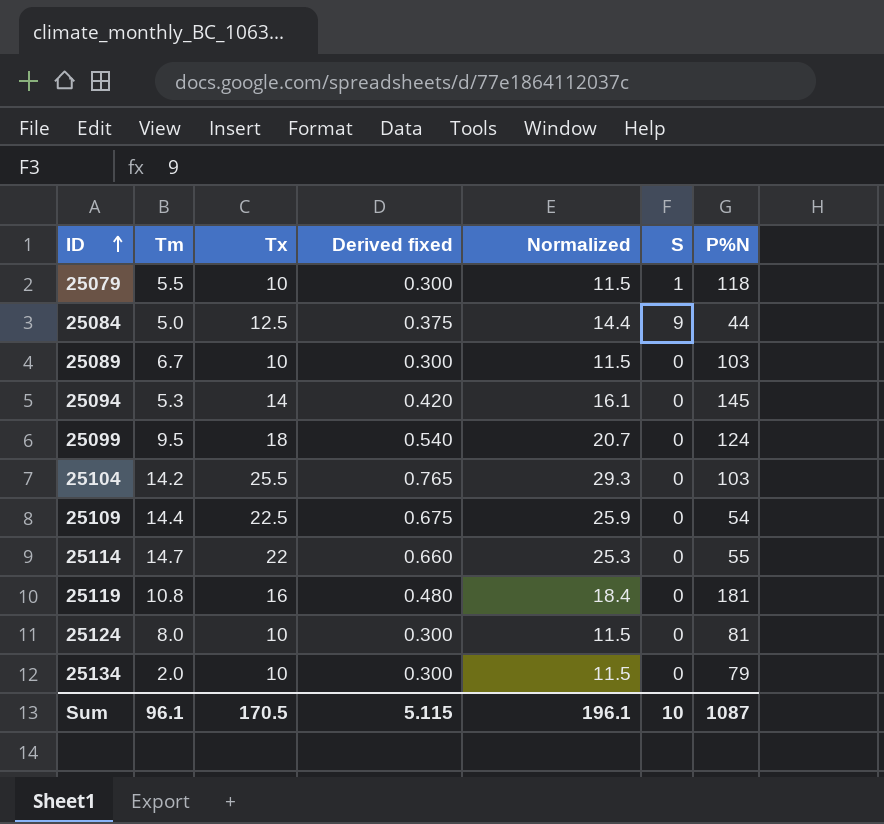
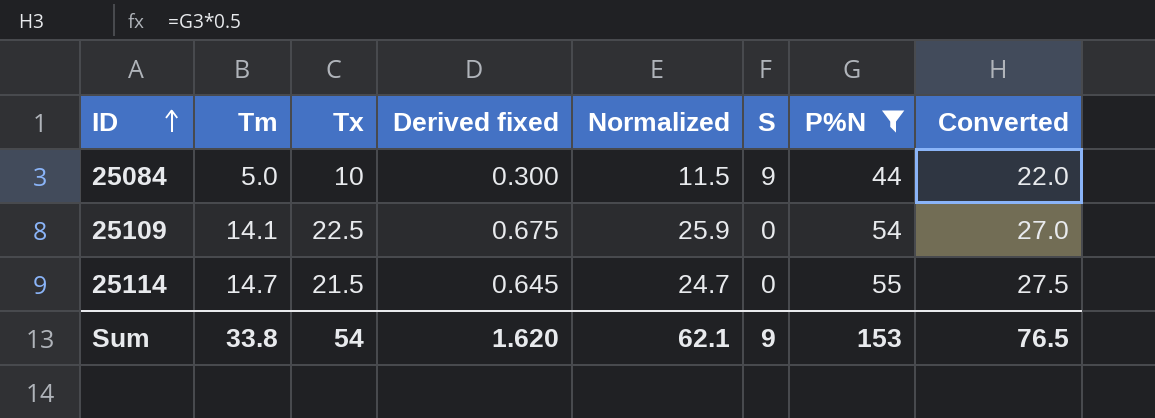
filter: none -> P%N <= 55
column Converted | formula: none -> [P%N] * 0.5
25084 | Tx: 12.5 -> 10
25084 | Derived fixed: 0.375 -> 0.300
25084 | Normalized: 14.4 -> 11.5
25109 | Tm: 14.4 -> 14.1
25114 | Tx: 22 -> 21.5
25114 | Derived fixed: 0.660 -> 0.645
25114 | Normalized: 25.3 -> 24.7
Sum | Tm: 96.1 -> 33.8
Sum | Tx: 170.5 -> 54
Sum | Derived fixed: 5.115 -> 1.620
Sum | Normalized: 196.1 -> 62.1
Sum | S: 10 -> 9
Sum | P%N: 1087 -> 153

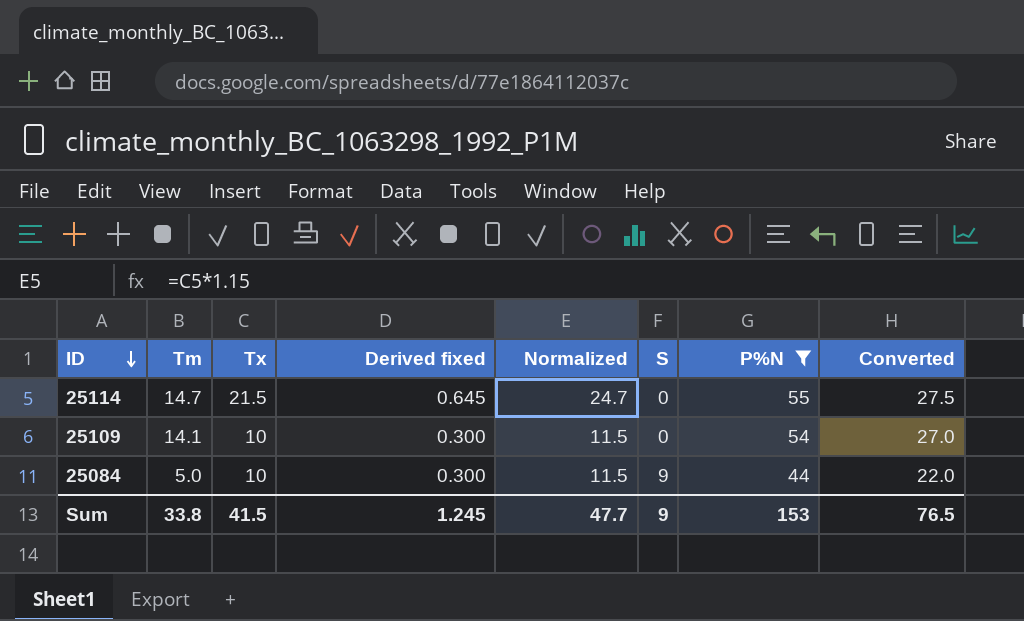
row order: ID ascending -> ID descending
25109 | Tx: 22.5 -> 10
25109 | Derived fixed: 0.675 -> 0.300
25109 | Normalized: 25.9 -> 11.5
Sum | Tx: 54 -> 41.5
Sum | Derived fixed: 1.620 -> 1.245
Sum | Normalized: 62.1 -> 47.7

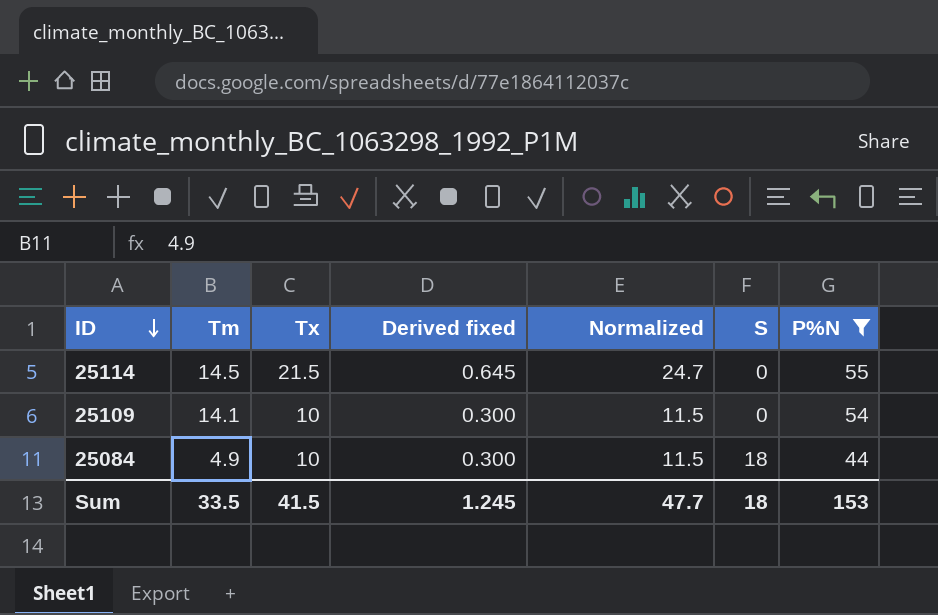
column Converted | formula: [P%N] * 0.5 -> none
25114 | Tm: 14.7 -> 14.5
25084 | Tm: 5.0 -> 4.9
25084 | S: 9 -> 18
Sum | Tm: 33.8 -> 33.5
Sum | S: 9 -> 18

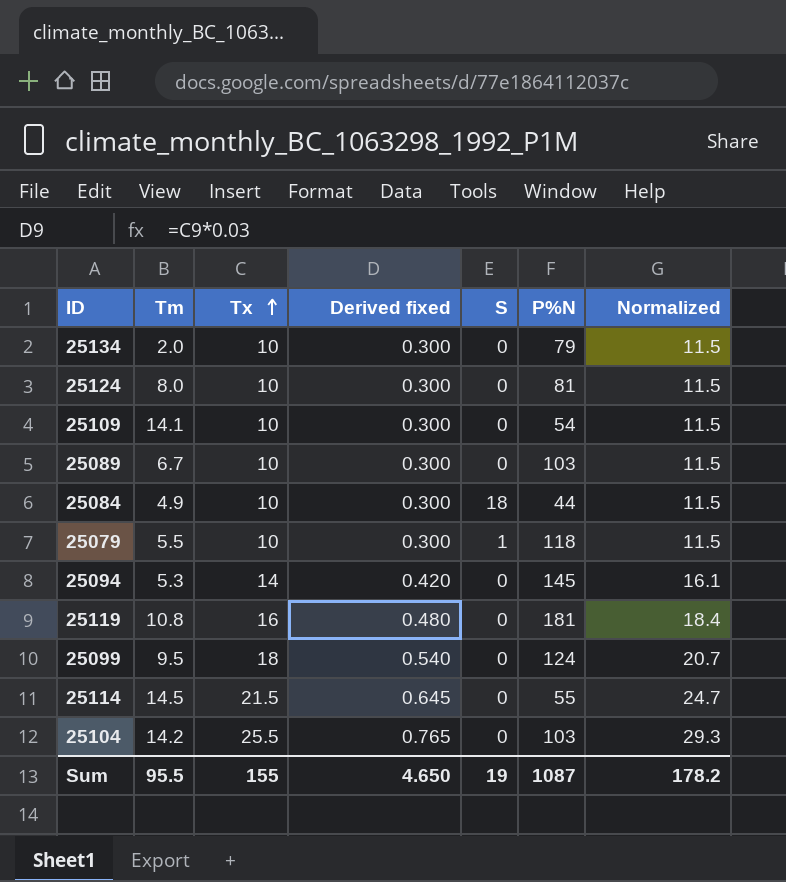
filter: P%N <= 55 -> none
row order: ID descending -> Tx ascending
column Normalized | position: 5 -> 7
Sum | Tm: 33.5 -> 95.5
Sum | Tx: 41.5 -> 155
Sum | Derived fixed: 1.245 -> 4.650
Sum | S: 18 -> 19
Sum | P%N: 153 -> 1087
Sum | Normalized: 47.7 -> 178.2

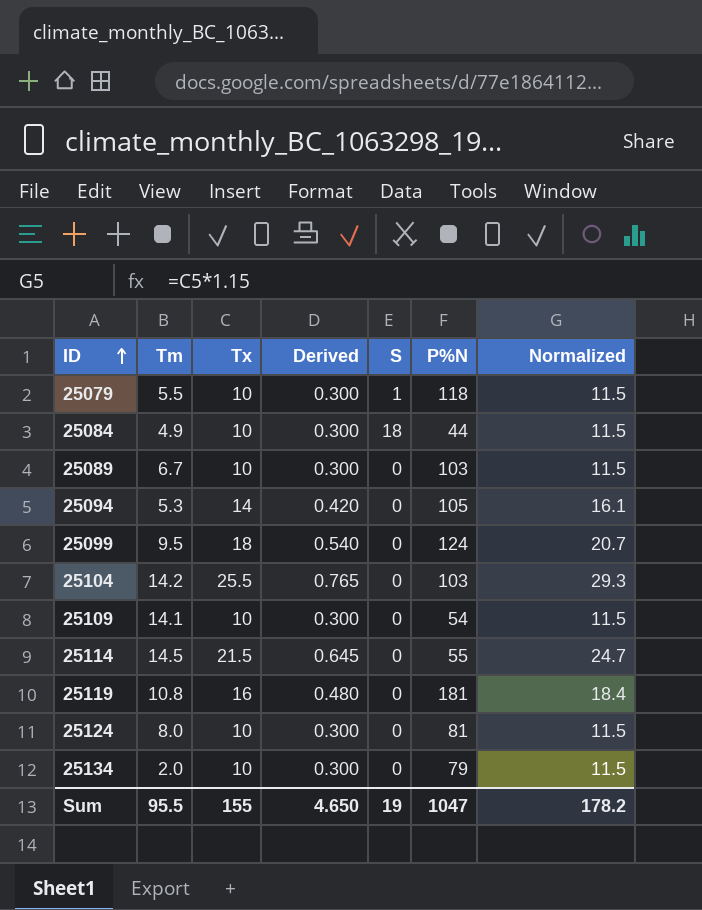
row order: Tx ascending -> ID ascending
column name: Derived fixed -> Derived
25094 | P%N: 145 -> 105
Sum | P%N: 1087 -> 1047

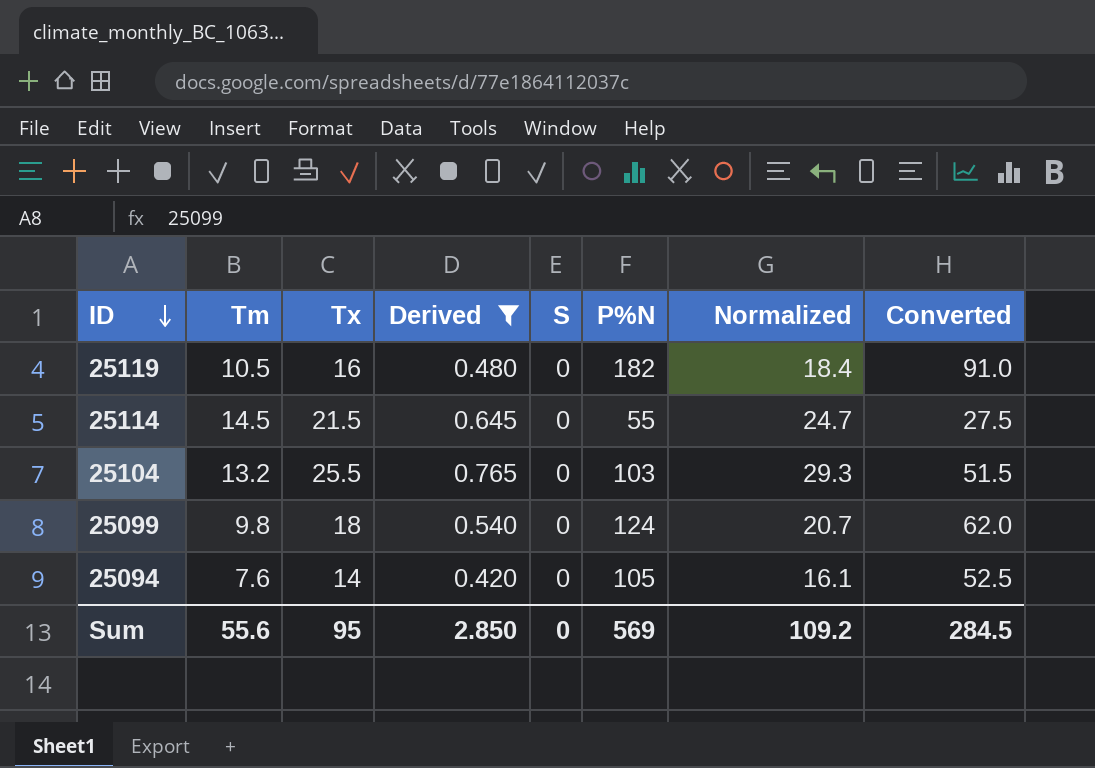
filter: none -> Derived != 0.300
row order: ID ascending -> ID descending
column Converted | formula: none -> [P%N] * 0.5
25119 | Tm: 10.8 -> 10.5
25119 | P%N: 181 -> 182
25104 | Tm: 14.2 -> 13.2
25099 | Tm: 9.5 -> 9.8
25094 | Tm: 5.3 -> 7.6
Sum | Tm: 95.5 -> 55.6
Sum | Tx: 155 -> 95
Sum | Derived: 4.650 -> 2.850
Sum | S: 19 -> 0
Sum | P%N: 1047 -> 569
Sum | Normalized: 178.2 -> 109.2

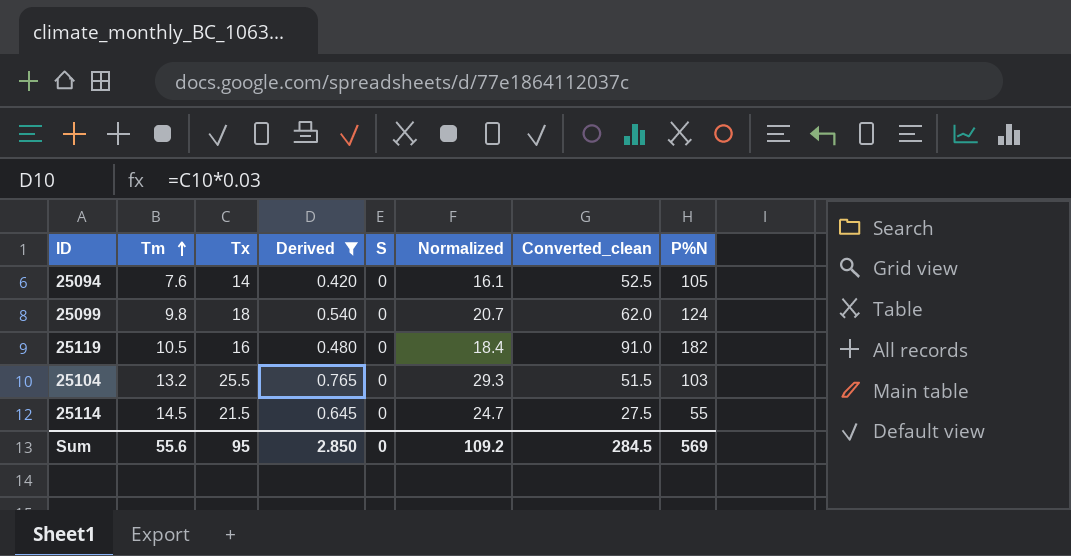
row order: ID descending -> Tm ascending
column name: Converted -> Converted_clean
column P%N | position: 6 -> 8

